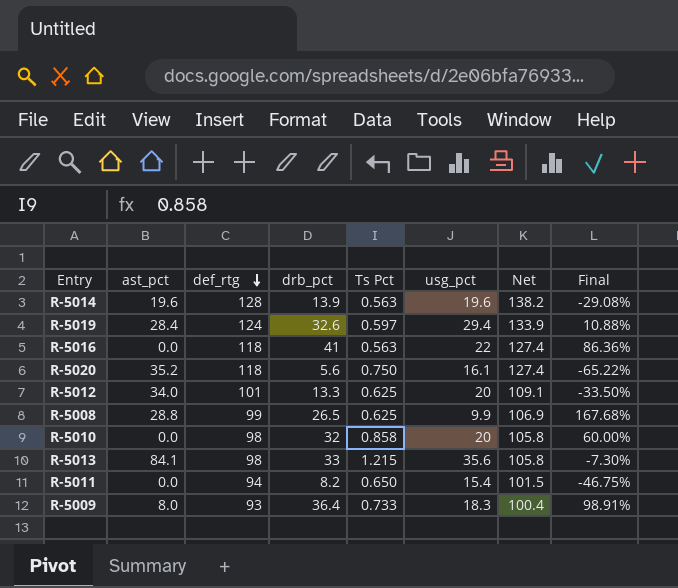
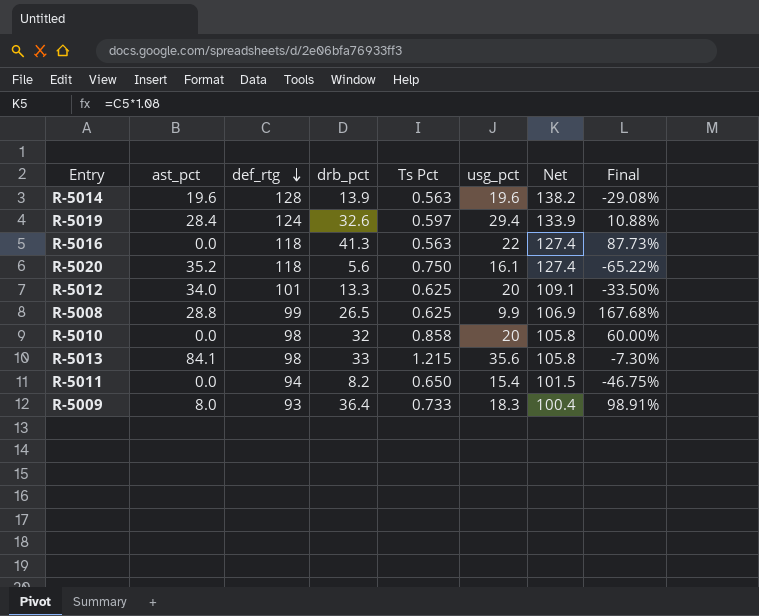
R-5016 | drb_pct: 41 -> 41.3
R-5016 | Final: 86.36% -> 87.73%

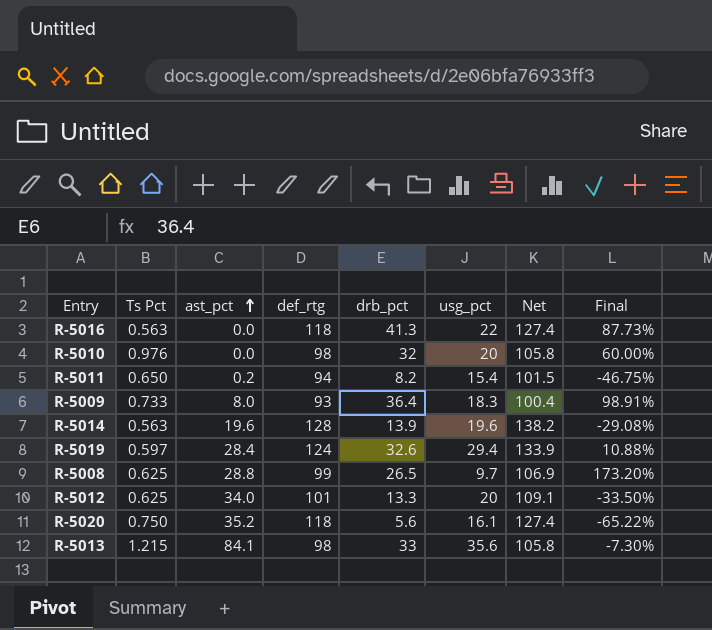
row order: def_rtg descending -> ast_pct ascending
column Ts Pct | position: 5 -> 2
R-5010 | Ts Pct: 0.858 -> 0.976
R-5011 | ast_pct: 0.0 -> 0.2
R-5008 | usg_pct: 9.9 -> 9.7
R-5008 | Final: 167.68% -> 173.20%

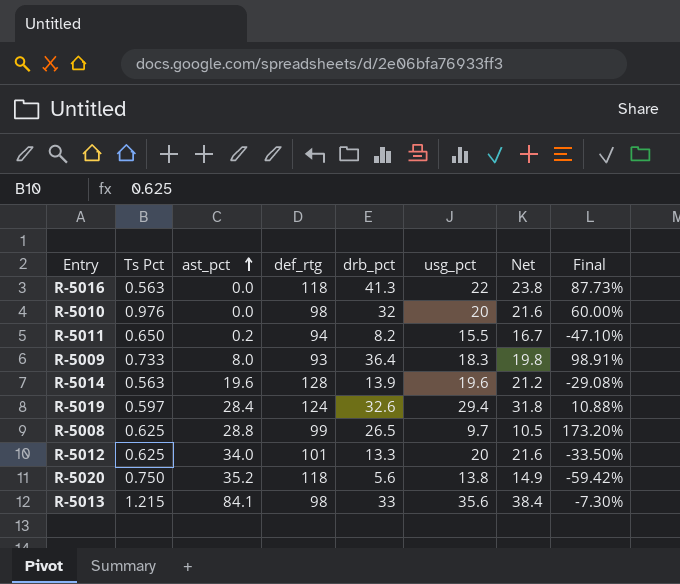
column Net | formula: [def_rtg] * 1.08 -> [usg_pct] * 1.08
R-5011 | usg_pct: 15.4 -> 15.5
R-5011 | Final: -46.75% -> -47.10%
R-5020 | usg_pct: 16.1 -> 13.8
R-5020 | Final: -65.22% -> -59.42%

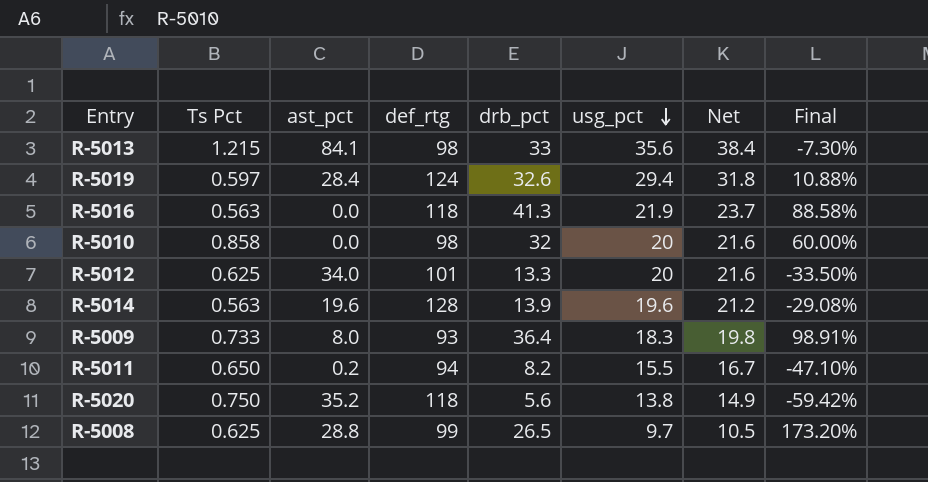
row order: ast_pct ascending -> usg_pct descending
R-5016 | usg_pct: 22 -> 21.9
R-5016 | Net: 23.8 -> 23.7
R-5016 | Final: 87.73% -> 88.58%
R-5010 | Ts Pct: 0.976 -> 0.858

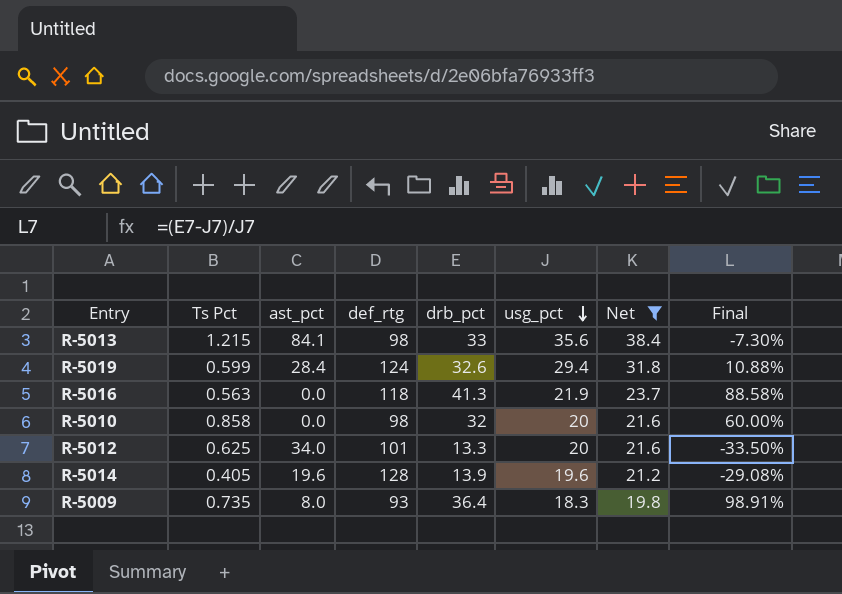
filter: none -> Net >= 19.8
R-5019 | Ts Pct: 0.597 -> 0.599
R-5014 | Ts Pct: 0.563 -> 0.405
R-5009 | Ts Pct: 0.733 -> 0.735

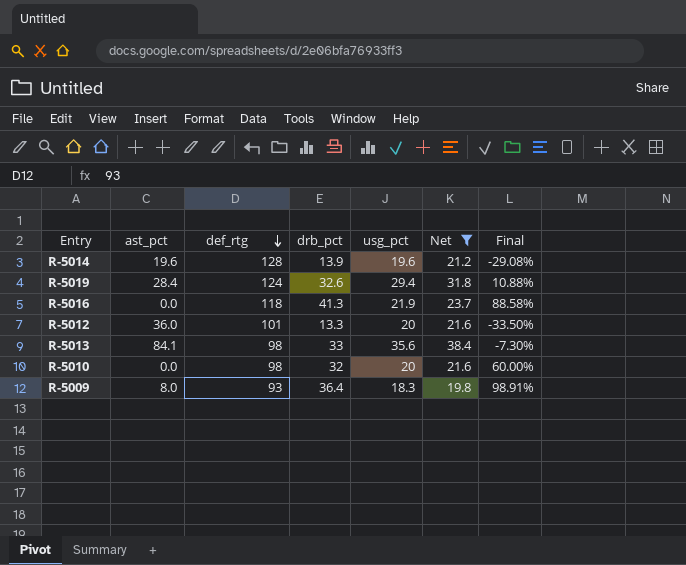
row order: usg_pct descending -> def_rtg descending
column Ts Pct | position: 2 -> none
R-5012 | ast_pct: 34.0 -> 36.0

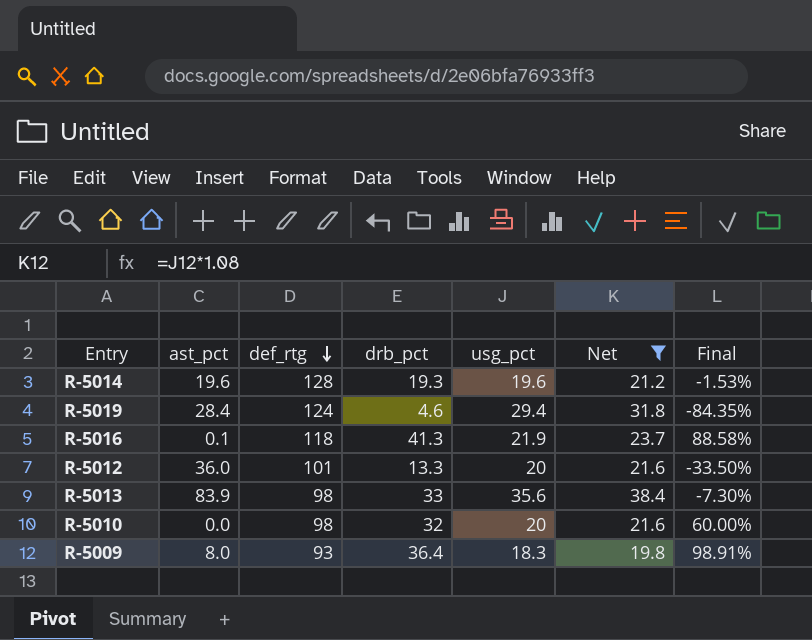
R-5014 | drb_pct: 13.9 -> 19.3
R-5014 | Final: -29.08% -> -1.53%
R-5019 | drb_pct: 32.6 -> 4.6
R-5019 | Final: 10.88% -> -84.35%
R-5016 | ast_pct: 0.0 -> 0.1
R-5013 | ast_pct: 84.1 -> 83.9

